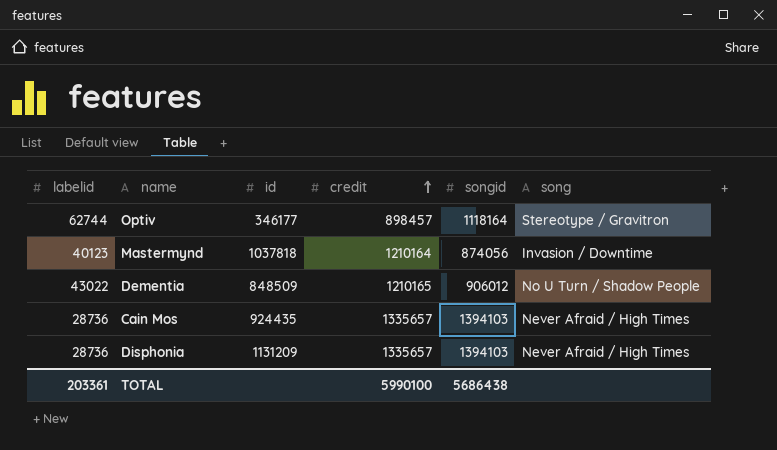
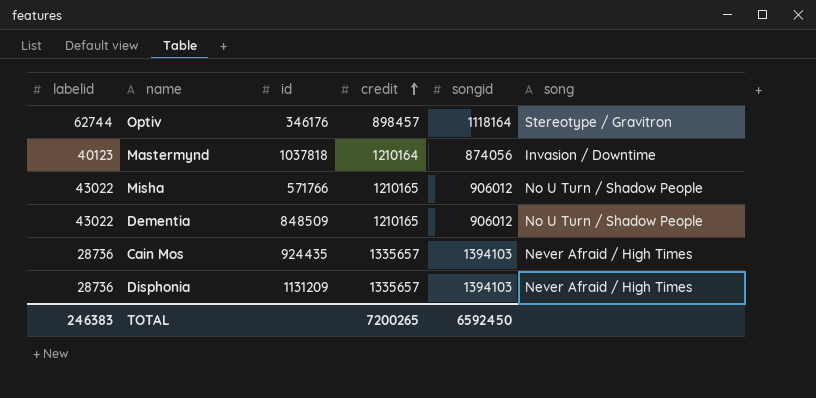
Optiv | id: 346177 -> 346176
row Misha: none -> 43022 | 571766 | 1210165 | 906012 | No U Turn / Shadow People
TOTAL | labelid: 203361 -> 246383
TOTAL | credit: 5990100 -> 7200265
TOTAL | songid: 5686438 -> 6592450

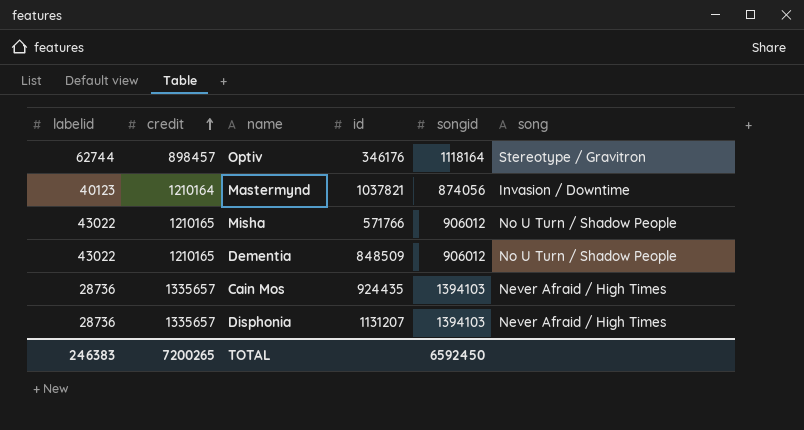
column credit | position: 4 -> 2
Mastermynd | id: 1037818 -> 1037821
Disphonia | id: 1131209 -> 1131207

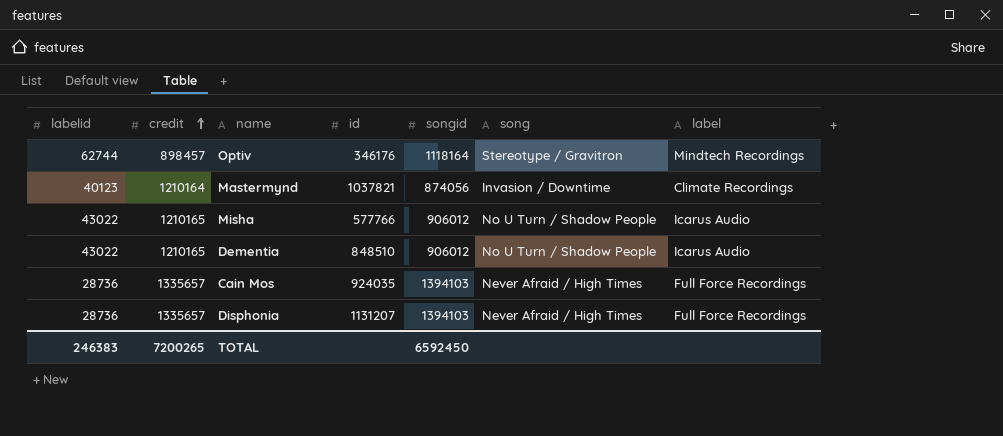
column label | position: none -> 7
Misha | id: 571766 -> 577766
Dementia | id: 848509 -> 848510
Cain Mos | id: 924435 -> 924035

